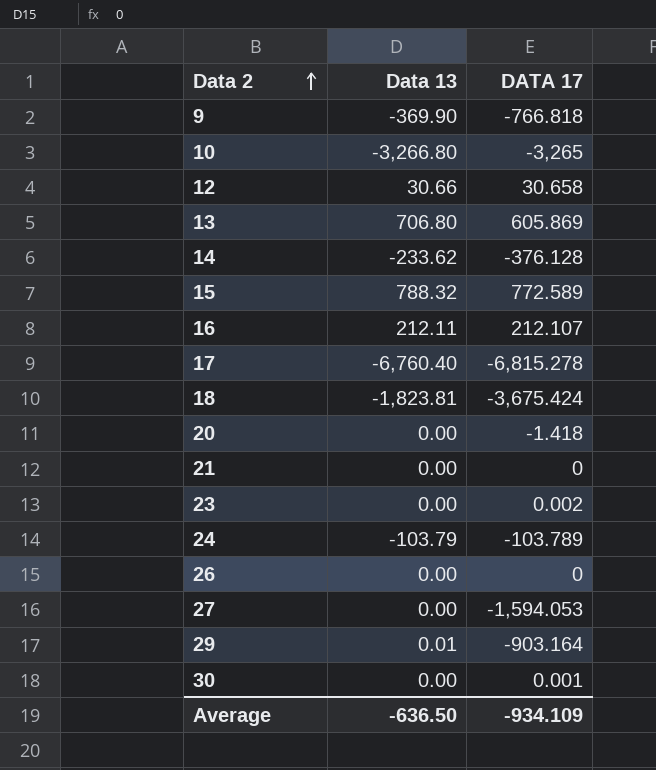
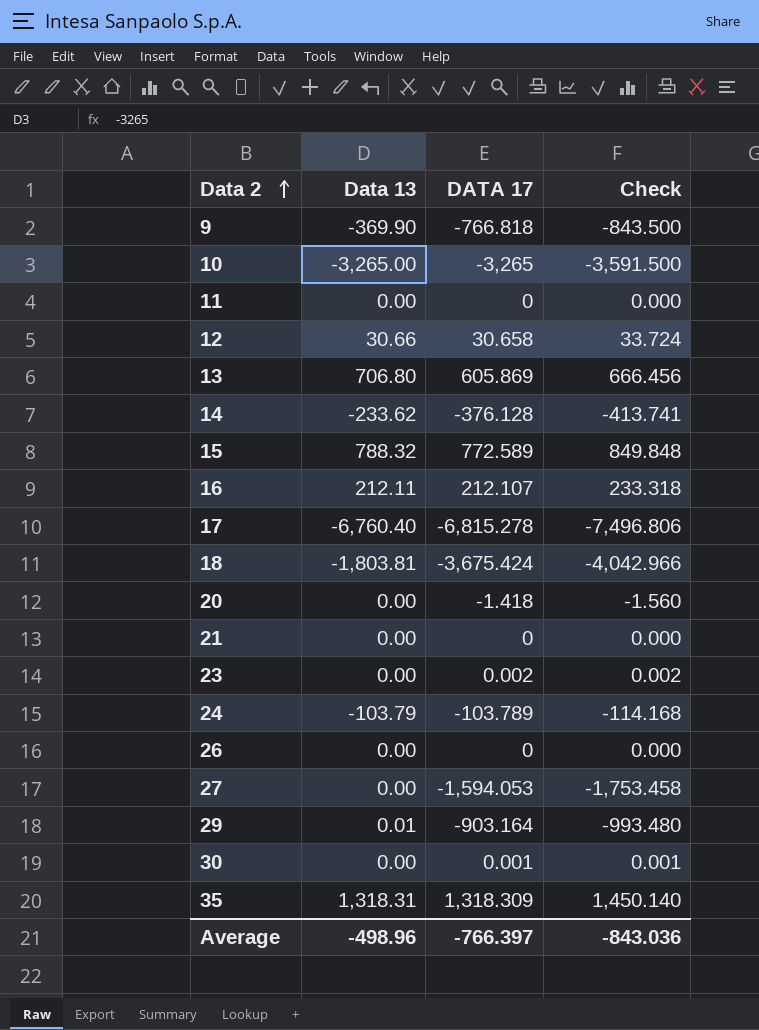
column Check | formula: none -> [DATA 17] * 1.1
10 | Data 13: -3,266.80 -> -3,265.00
row 11: none -> 0.00 | 0 | 0.000
18 | Data 13: -1,823.81 -> -1,803.81
row 35: none -> 1,318.31 | 1,318.309 | 1,450.140
Average | Data 13: -636.50 -> -498.96
Average | DATA 17: -934.109 -> -766.397

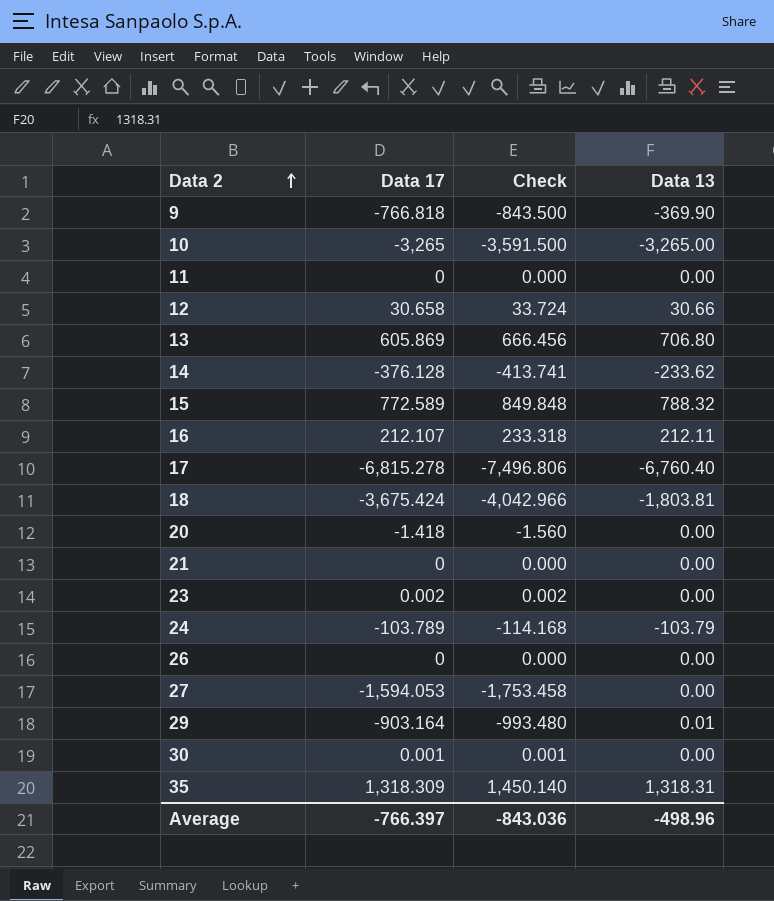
column name: DATA 17 -> Data 17
column Data 13 | position: 2 -> 4

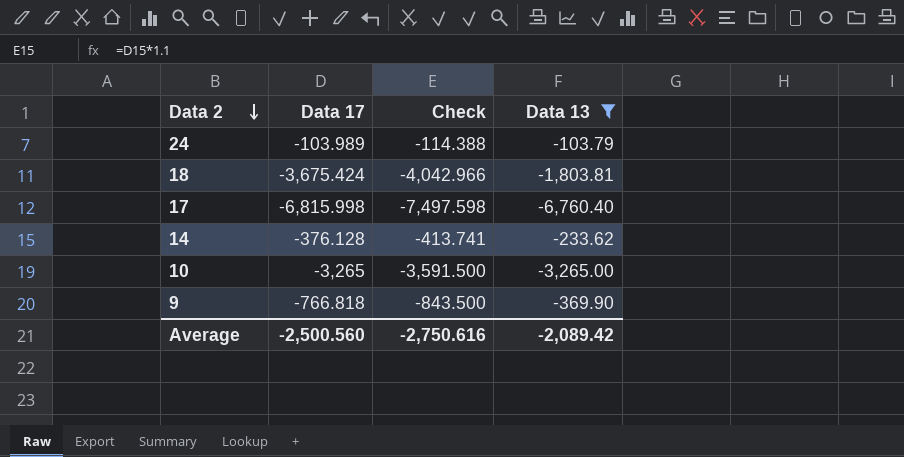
filter: none -> Data 13 <= -103.79
row order: Data 2 ascending -> Data 2 descending
24 | Data 17: -103.789 -> -103.989
24 | Check: -114.168 -> -114.388
17 | Data 17: -6,815.278 -> -6,815.998
17 | Check: -7,496.806 -> -7,497.598
Average | Data 17: -766.397 -> -2,500.560
Average | Check: -843.036 -> -2,750.616
Average | Data 13: -498.96 -> -2,089.42

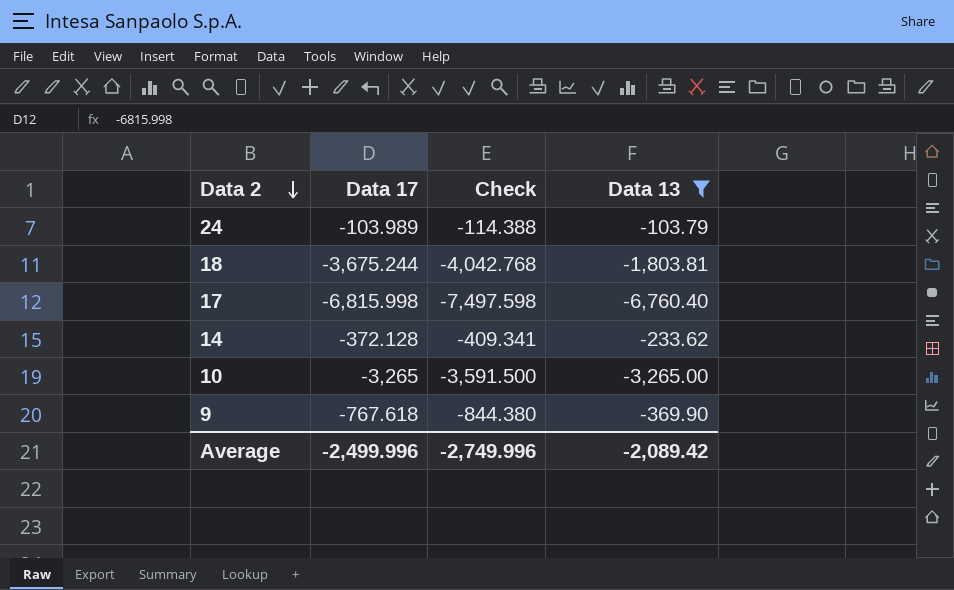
18 | Data 17: -3,675.424 -> -3,675.244
18 | Check: -4,042.966 -> -4,042.768
14 | Data 17: -376.128 -> -372.128
14 | Check: -413.741 -> -409.341
9 | Data 17: -766.818 -> -767.618
9 | Check: -843.500 -> -844.380
Average | Data 17: -2,500.560 -> -2,499.996
Average | Check: -2,750.616 -> -2,749.996

